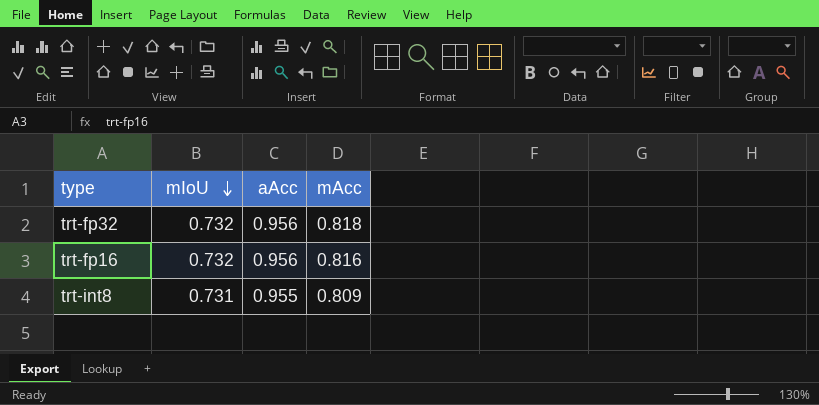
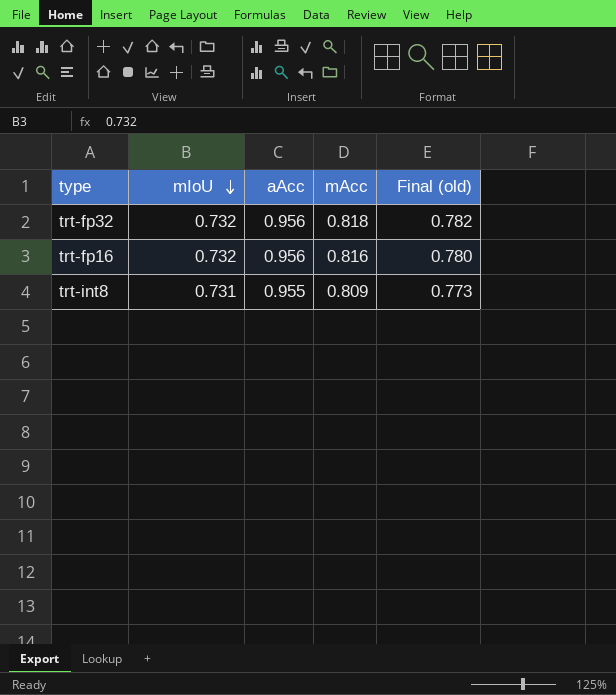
column Final (old) | formula: none -> [aAcc] * [mAcc]

